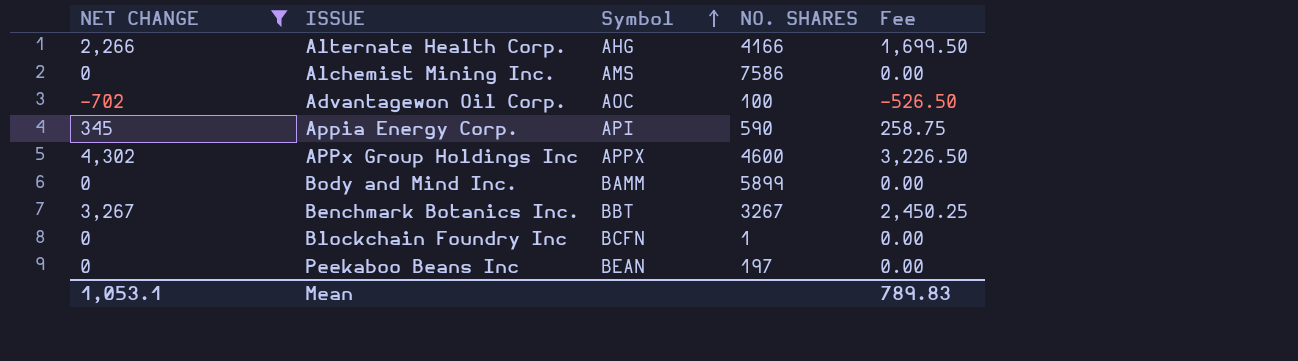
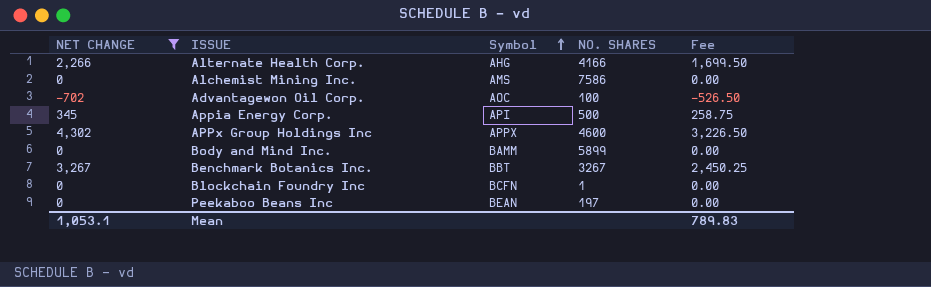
Appia Energy Corp. | NO. SHARES: 590 -> 500

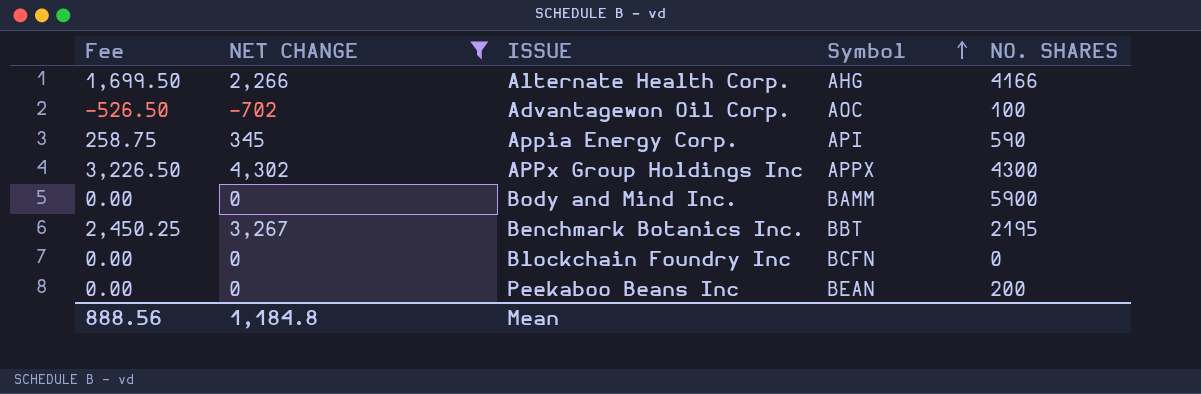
column Fee | position: 5 -> 1
row Alchemist Mining Inc.: 0 | AMS | 7586 | 0.00 -> none
Appia Energy Corp. | NO. SHARES: 500 -> 590
APPx Group Holdings Inc | NO. SHARES: 4600 -> 4300
Body and Mind Inc. | NO. SHARES: 5899 -> 5900
Benchmark Botanics Inc. | NO. SHARES: 3267 -> 2195
Blockchain Foundry Inc | NO. SHARES: 1 -> 0
Peekaboo Beans Inc | NO. SHARES: 197 -> 200
Mean | Fee: 789.83 -> 888.56
Mean | NET CHANGE: 1,053.1 -> 1,184.8

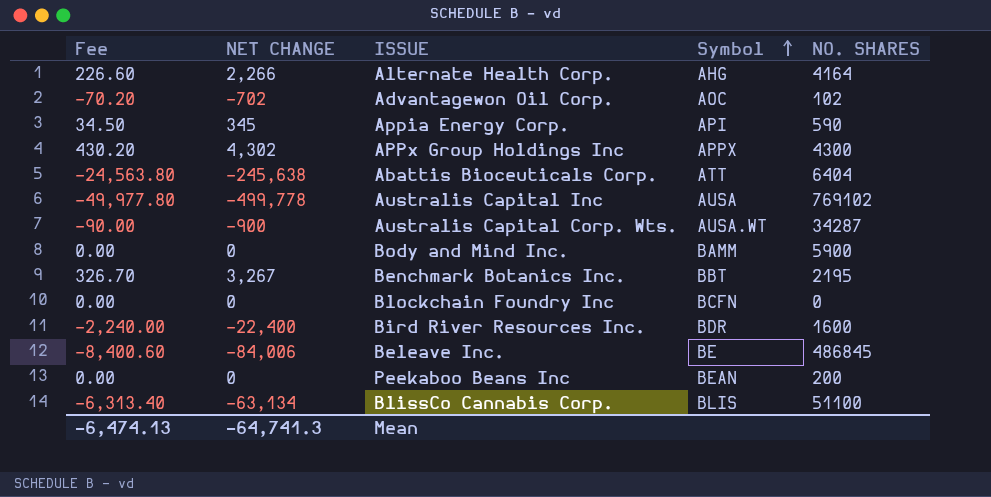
filter: NET CHANGE >= -702 -> none
column Fee | formula: [NET CHANGE] * 0.75 -> [NET CHANGE] * 0.1
Alternate Health Corp. | NO. SHARES: 4166 -> 4164
Advantagewon Oil Corp. | NO. SHARES: 100 -> 102
Mean | Fee: 888.56 -> -6,474.13
Mean | NET CHANGE: 1,184.8 -> -64,741.3

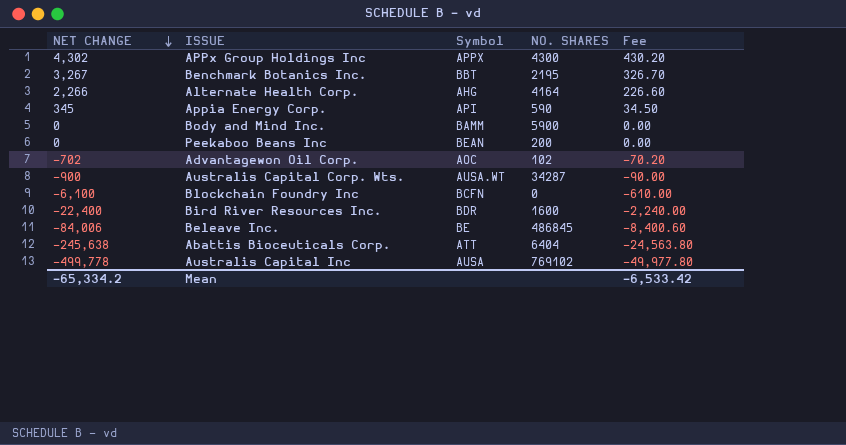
row order: Symbol ascending -> NET CHANGE descending
column Fee | position: 1 -> 5
row BlissCo Cannabis Corp.: -6,313.40 | -63,134 | BLIS | 51100 -> none
Blockchain Foundry Inc | NET CHANGE: 0 -> -6,100
Blockchain Foundry Inc | Fee: 0.00 -> -610.00
Mean | NET CHANGE: -64,741.3 -> -65,334.2
Mean | Fee: -6,474.13 -> -6,533.42

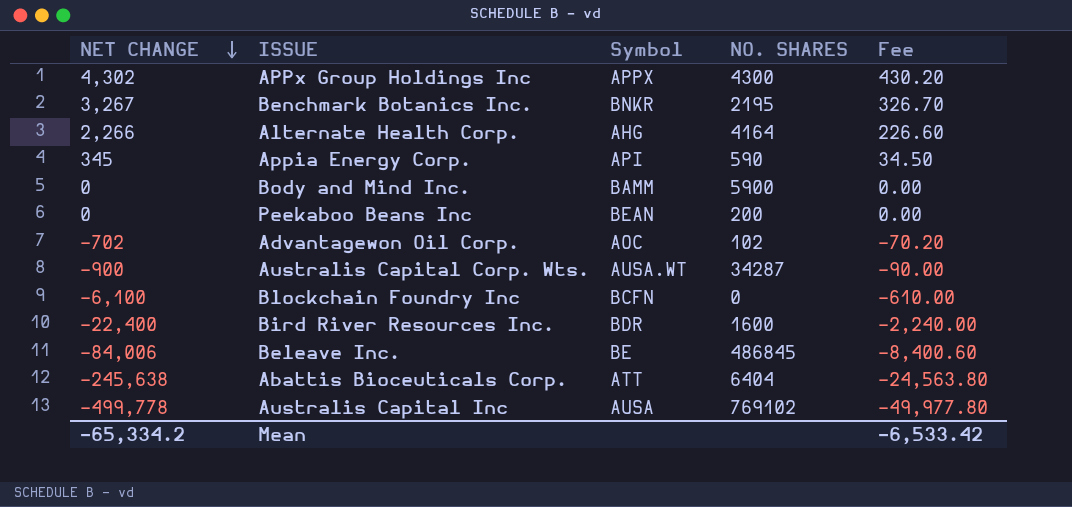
Benchmark Botanics Inc. | Symbol: BBT -> BNKR

